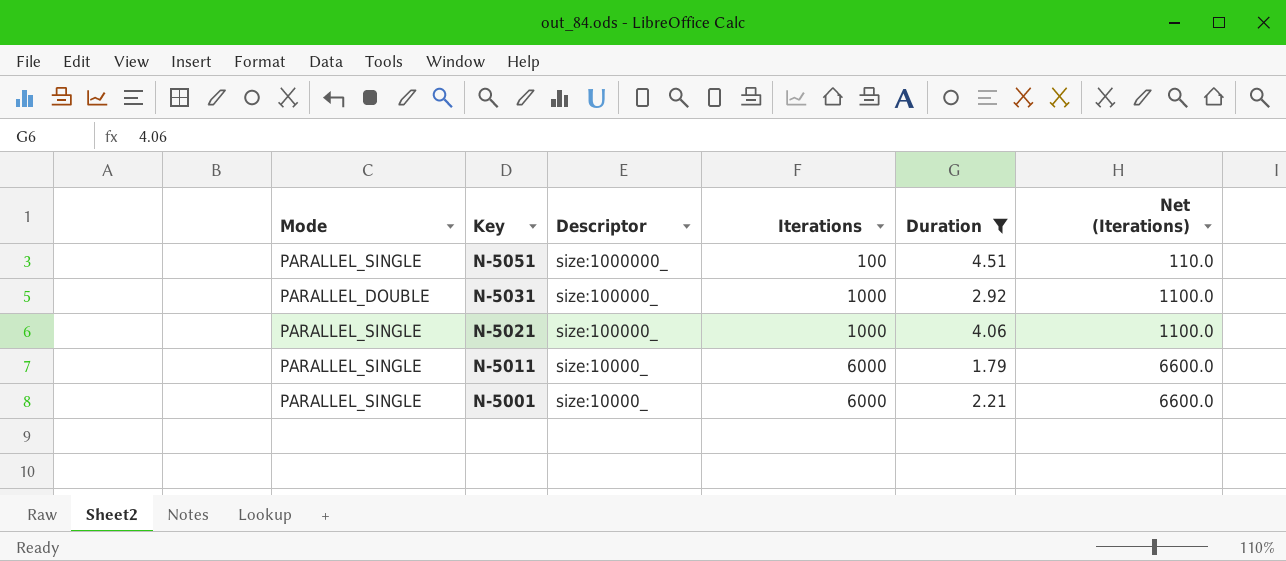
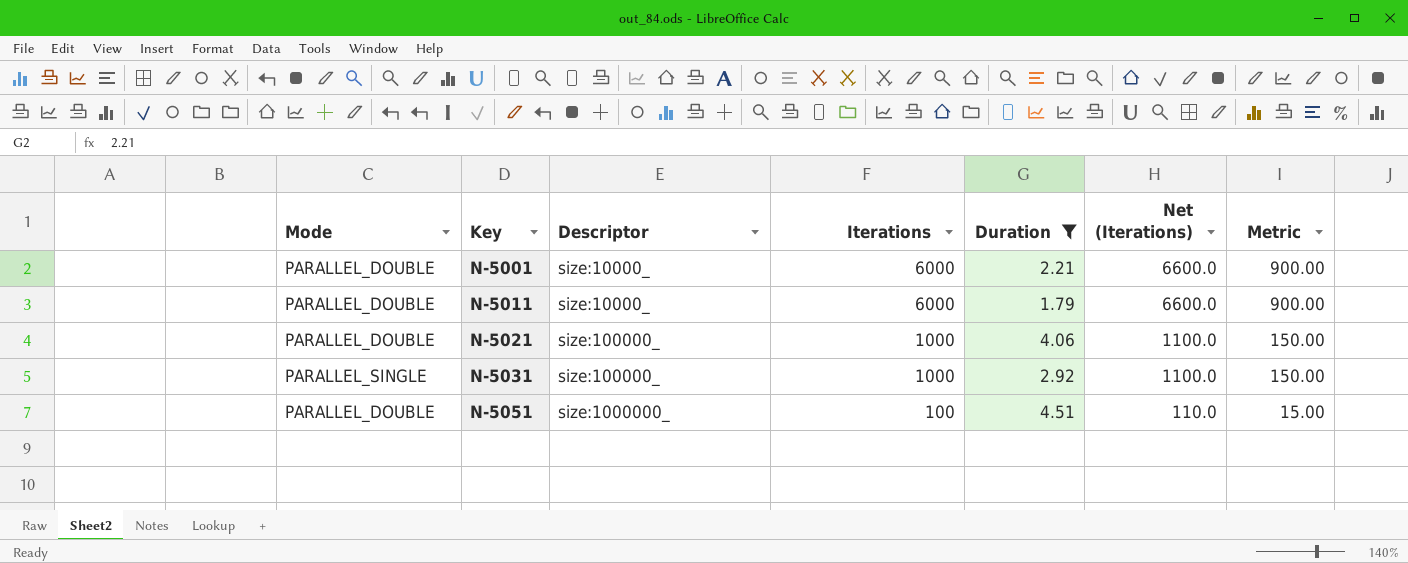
row order: Key descending -> Key ascending
column Metric | formula: none -> [Iterations] * 0.15
N-5001 | Mode: PARALLEL_SINGLE -> PARALLEL_DOUBLE
N-5011 | Mode: PARALLEL_SINGLE -> PARALLEL_DOUBLE
N-5021 | Mode: PARALLEL_SINGLE -> PARALLEL_DOUBLE
N-5031 | Mode: PARALLEL_DOUBLE -> PARALLEL_SINGLE
N-5051 | Mode: PARALLEL_SINGLE -> PARALLEL_DOUBLE

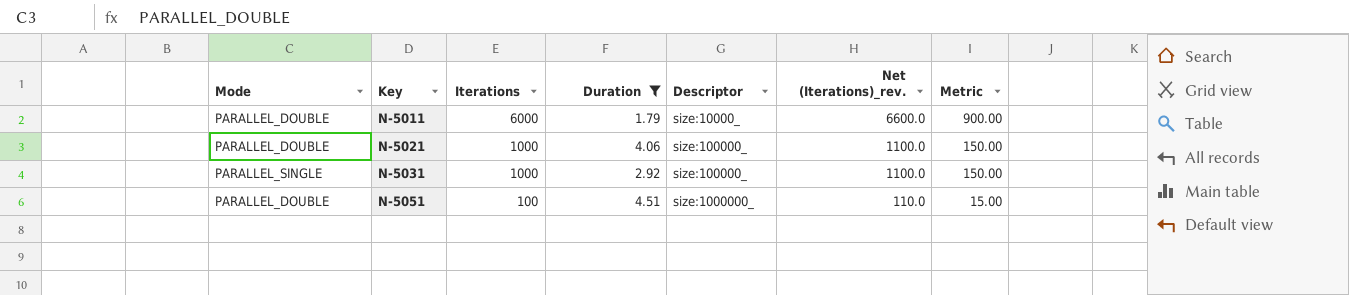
column Descriptor | position: 3 -> 5
column name: Net (Iterations) -> Net (Iterations)_rev.
row N-5001: PARALLEL_DOUBLE | size:10000_ | 6000 | 2.21 | 6600.0 | 900.00 -> none

